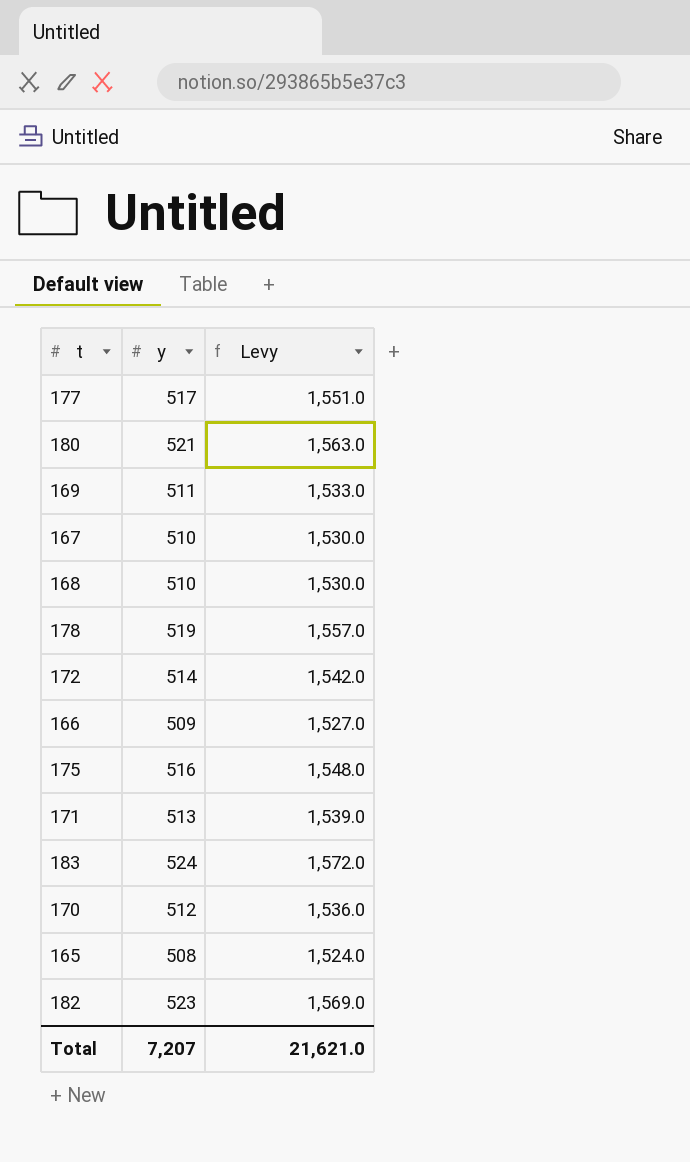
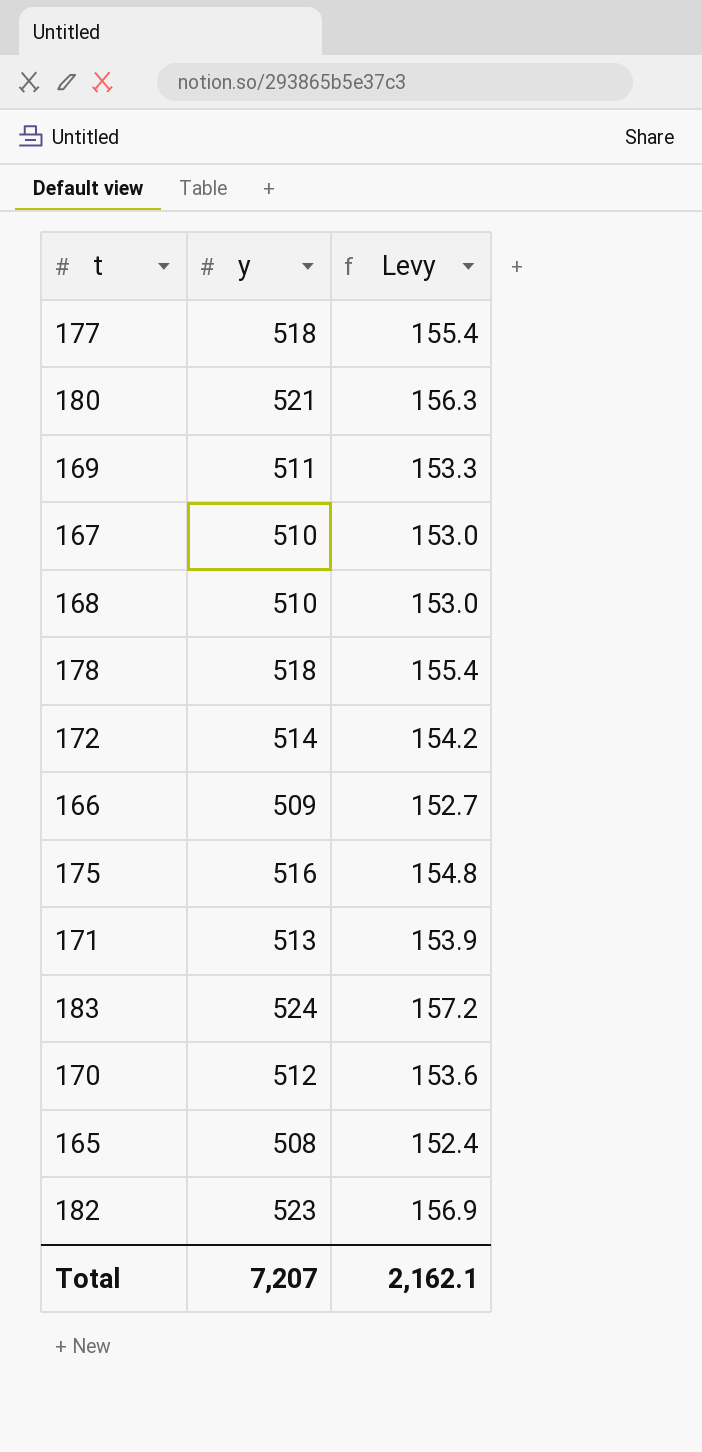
column Levy | formula: [y] * 3 -> [y] * 0.3
177 | y: 517 -> 518
178 | y: 519 -> 518
Total | Levy: 21,621.0 -> 2,162.1

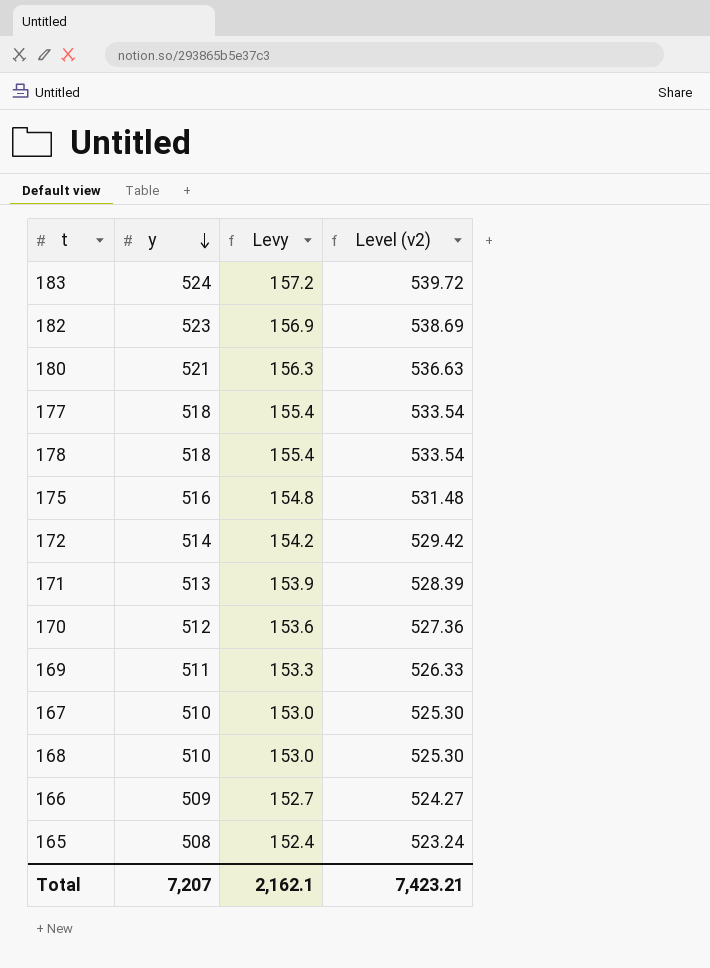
row order: none -> y descending
column Level (v2) | formula: none -> [y] * 1.03

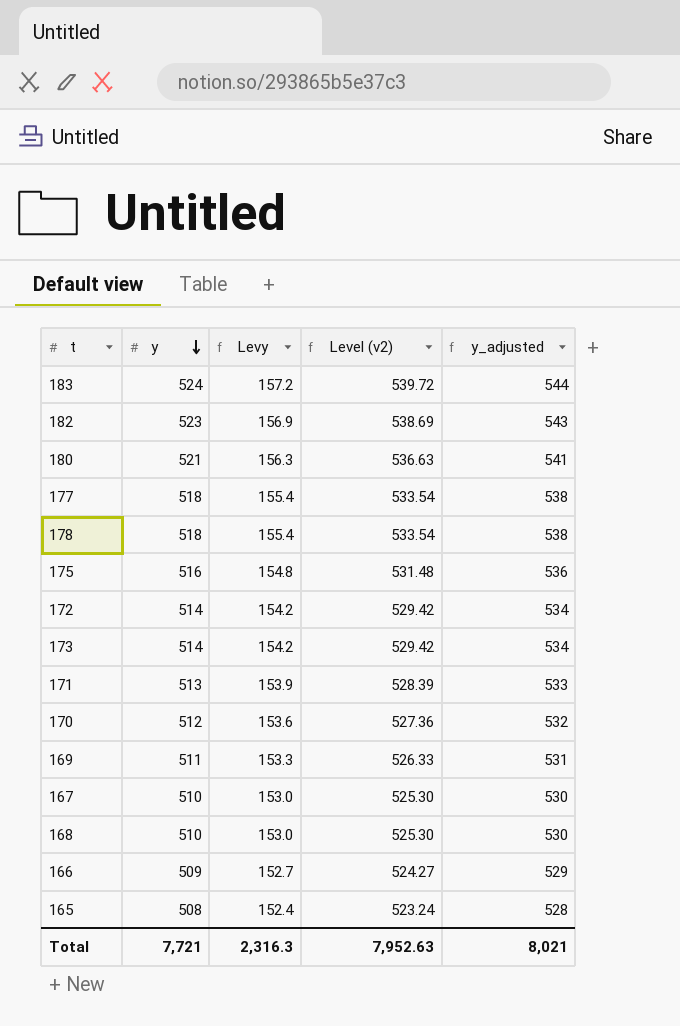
column y_adjusted | formula: none -> [y] + 20
row 173: none -> 514 | 154.2 | 529.42 | 534
Total | y: 7,207 -> 7,721
Total | Levy: 2,162.1 -> 2,316.3
Total | Level (v2): 7,423.21 -> 7,952.63

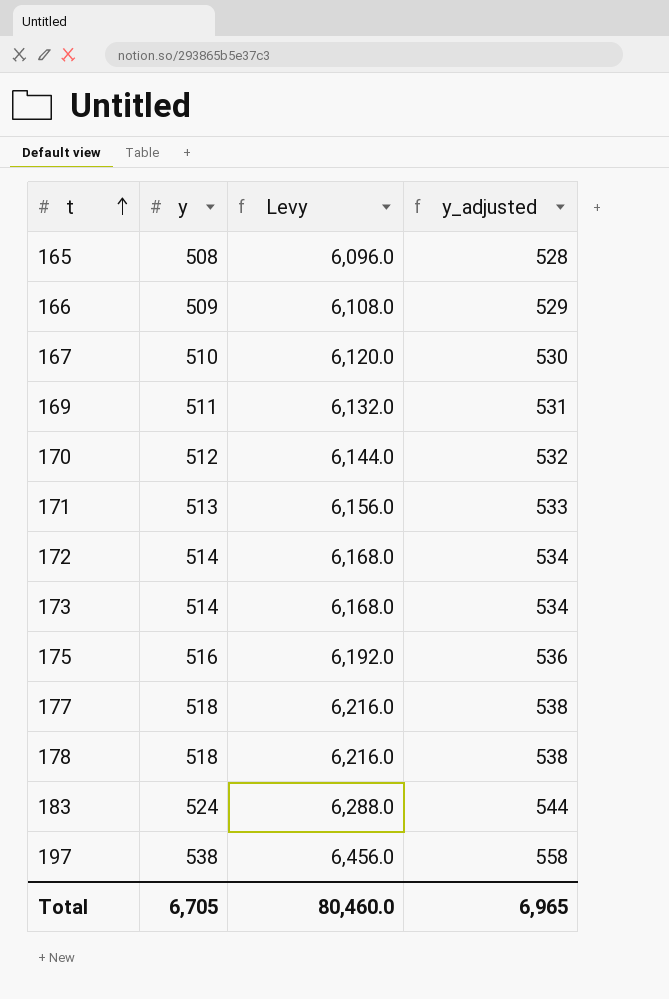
row order: y descending -> t ascending
column Level (v2) | formula: [y] * 1.03 -> none
column Levy | formula: [y] * 0.3 -> [y] * 12
row 182: 523 | 156.9 | 538.69 | 543 -> none
row 180: 521 | 156.3 | 536.63 | 541 -> none
row 168: 510 | 153.0 | 525.30 | 530 -> none
row 197: none -> 538 | 6,456.0 | 558
Total | y: 7,721 -> 6,705
Total | Levy: 2,316.3 -> 80,460.0
Total | y_adjusted: 8,021 -> 6,965

